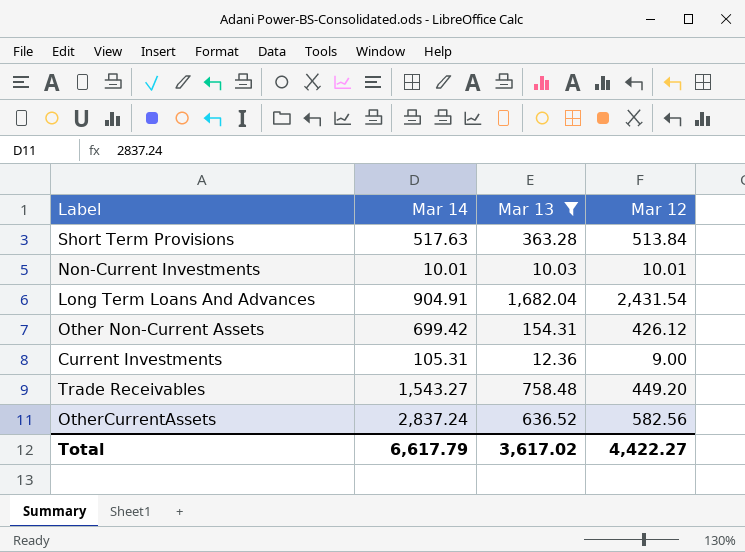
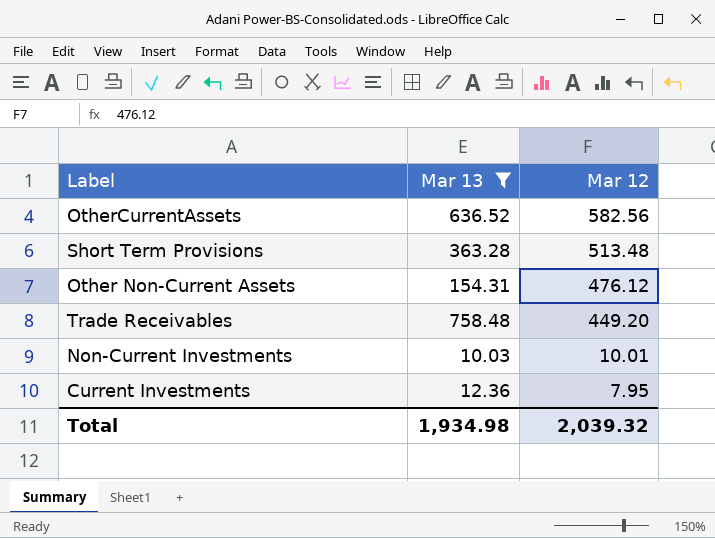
row order: none -> Mar 12 descending
column Mar 14 | position: 2 -> none
row Long Term Loans And Advances: 904.91 | 1,682.04 | 2,431.54 -> none
Short Term Provisions | Mar 12: 513.84 -> 513.48
Other Non-Current Assets | Mar 12: 426.12 -> 476.12
Current Investments | Mar 12: 9.00 -> 7.95
Total | Mar 13: 3,617.02 -> 1,934.98
Total | Mar 12: 4,422.27 -> 2,039.32

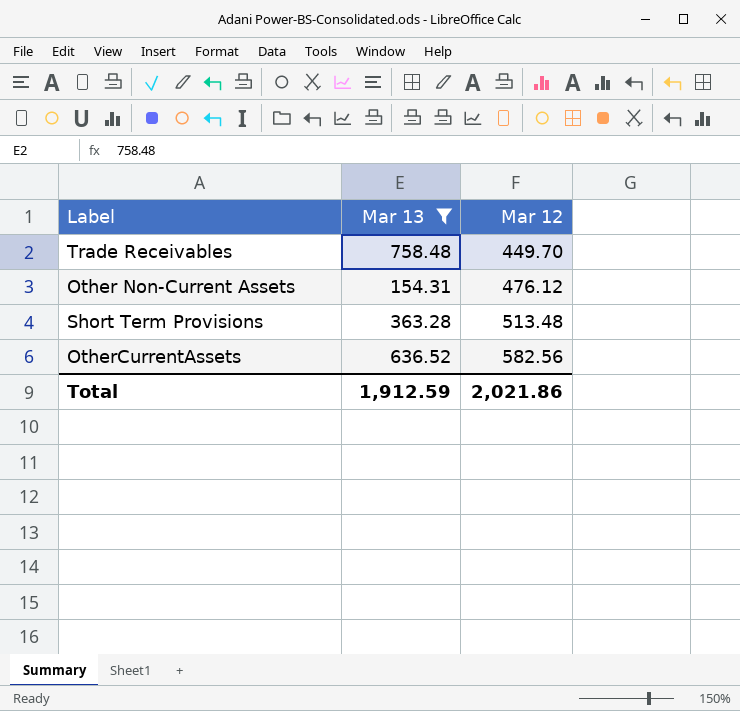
row order: Mar 12 descending -> Mar 12 ascending
row Non-Current Investments: 10.03 | 10.01 -> none
row Current Investments: 12.36 | 7.95 -> none
Trade Receivables | Mar 12: 449.20 -> 449.70
Total | Mar 13: 1,934.98 -> 1,912.59
Total | Mar 12: 2,039.32 -> 2,021.86

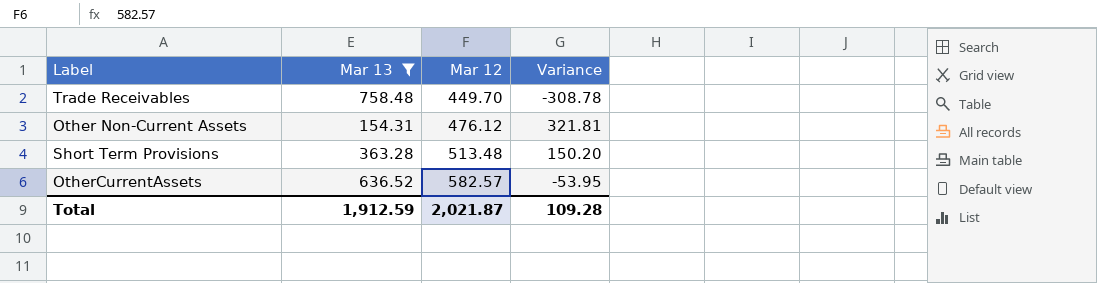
column Variance | formula: none -> [Mar 12] - [Mar 13]
OtherCurrentAssets | Mar 12: 582.56 -> 582.57
Total | Mar 12: 2,021.86 -> 2,021.87

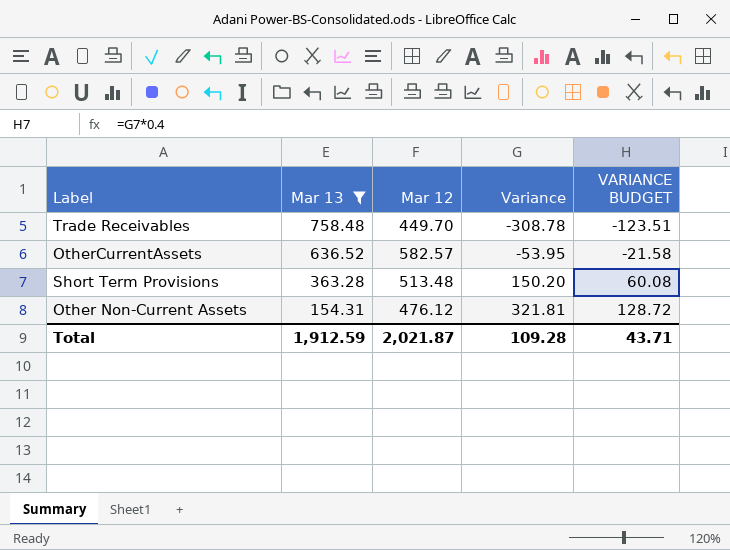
row order: Mar 12 ascending -> Mar 13 descending
column VARIANCE BUDGET | formula: none -> [Variance] * 0.4

